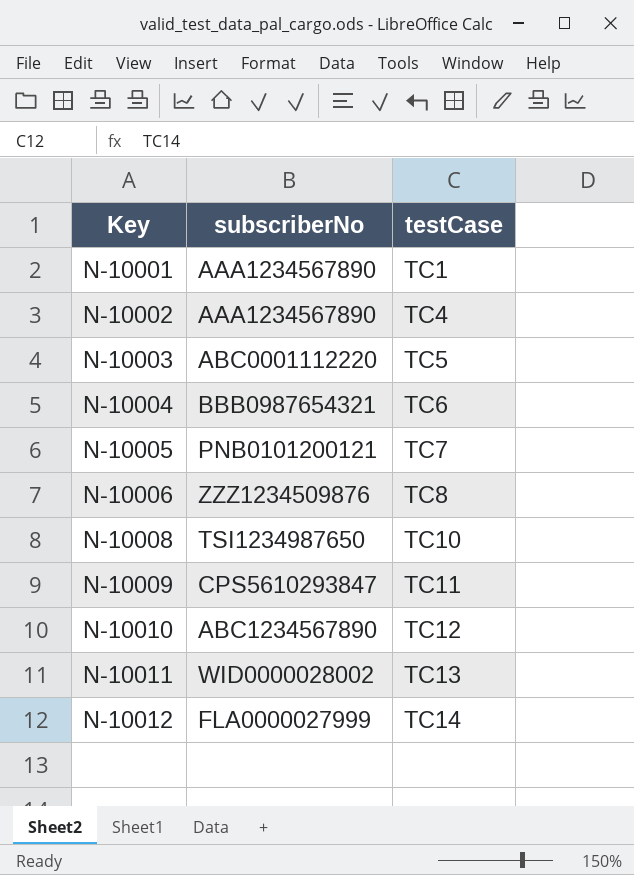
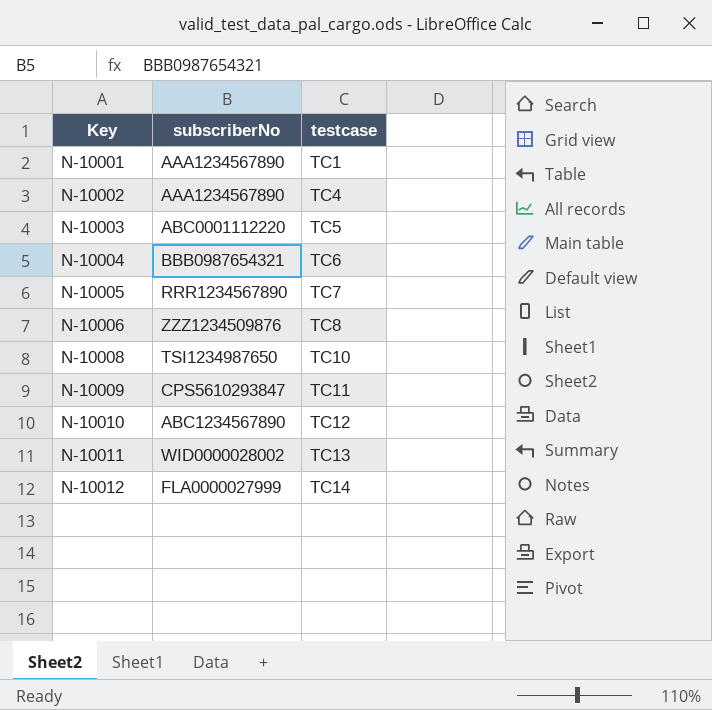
column name: testCase -> testcase
N-10005 | subscriberNo: PNB0101200121 -> RRR1234567890

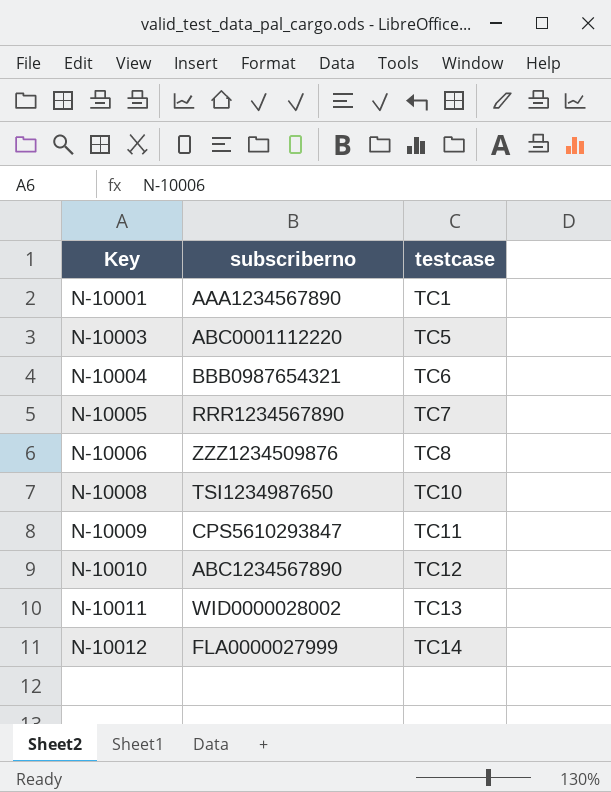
column name: subscriberNo -> subscriberno
row N-10002: AAA1234567890 | TC4 -> none

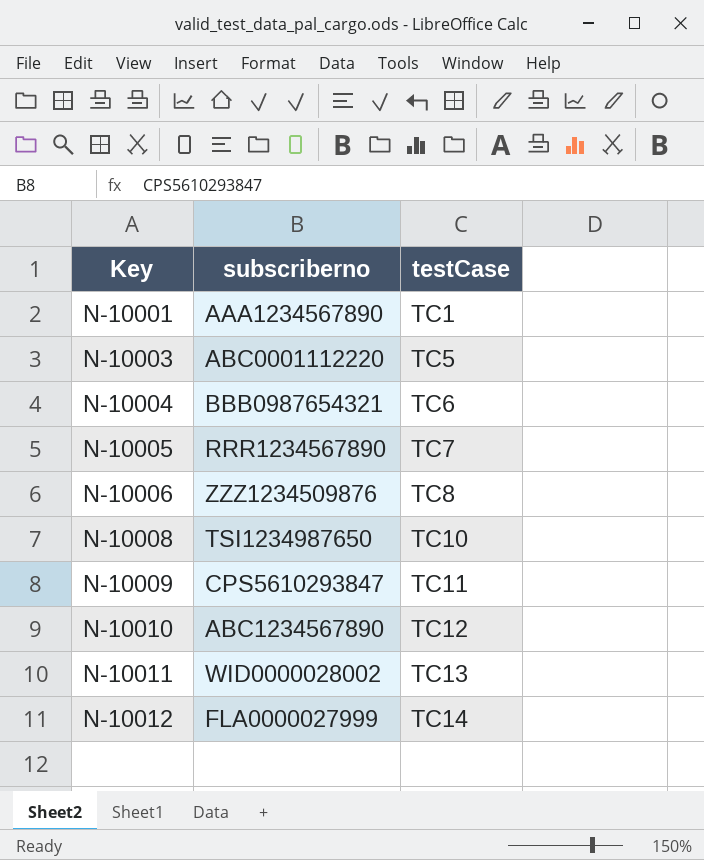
column name: testcase -> testCase

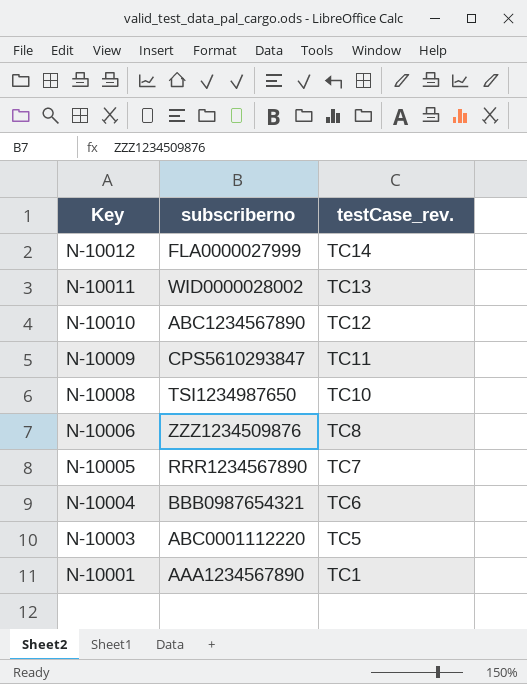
row order: Key ascending -> Key descending
column name: testCase -> testCase_rev.

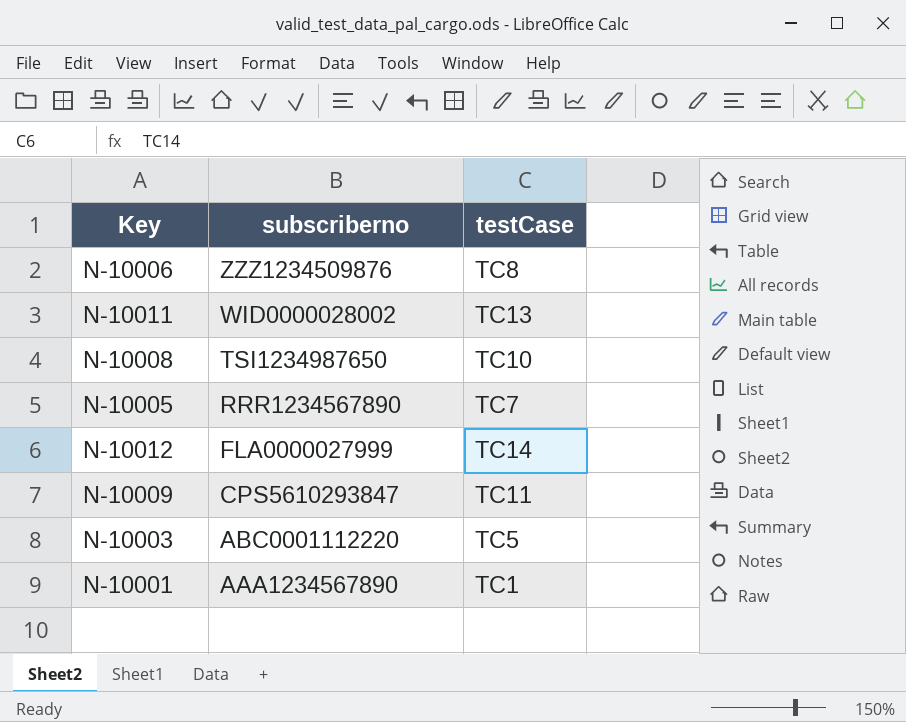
row order: Key descending -> subscriberno descending
column name: testCase_rev. -> testCase
row N-10010: ABC1234567890 | TC12 -> none
row N-10004: BBB0987654321 | TC6 -> none

